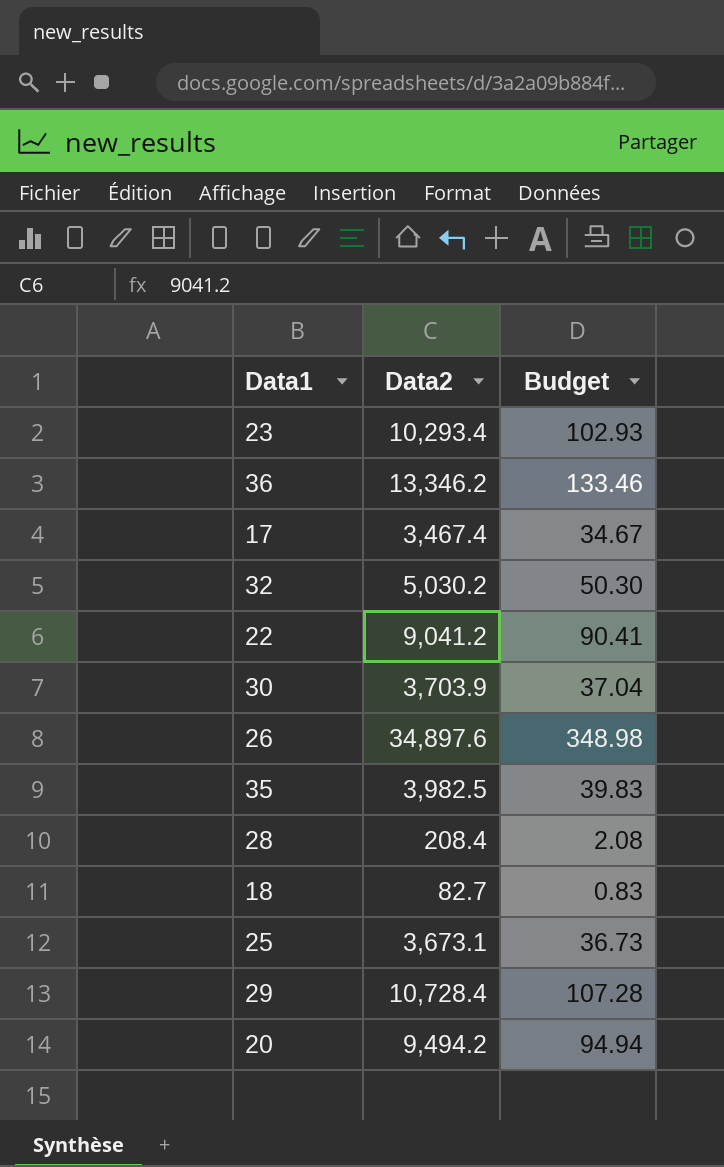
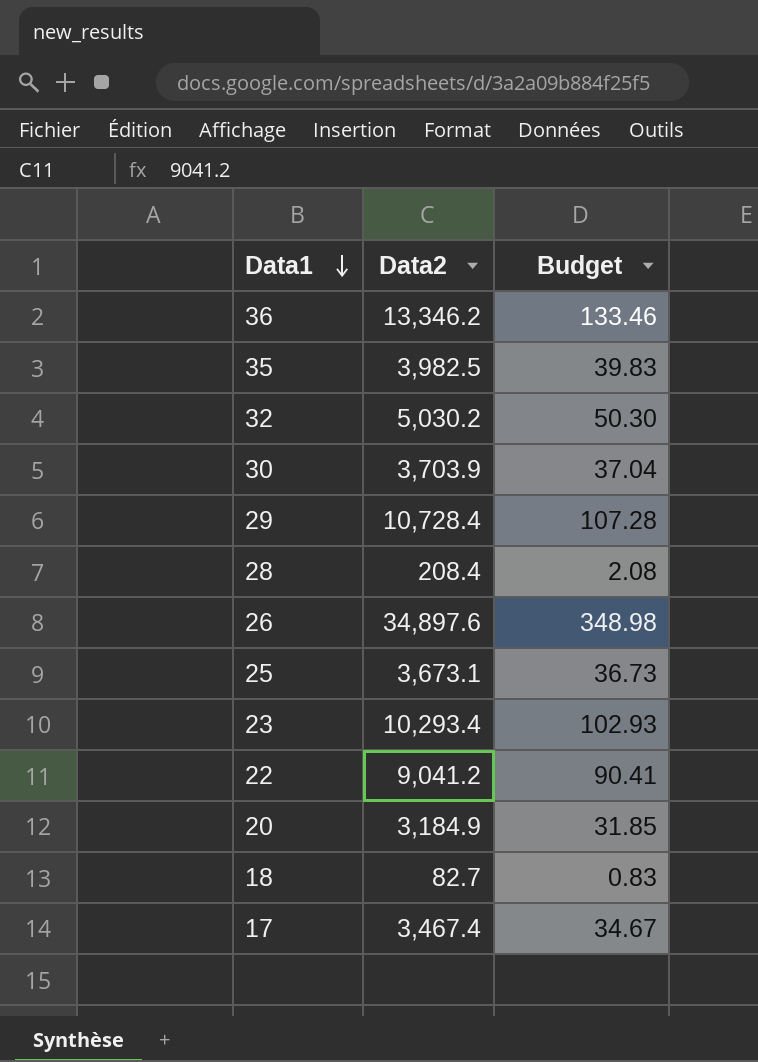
row order: none -> Data1 descending
20 | Data2: 9,494.2 -> 3,184.9
20 | Budget: 94.94 -> 31.85

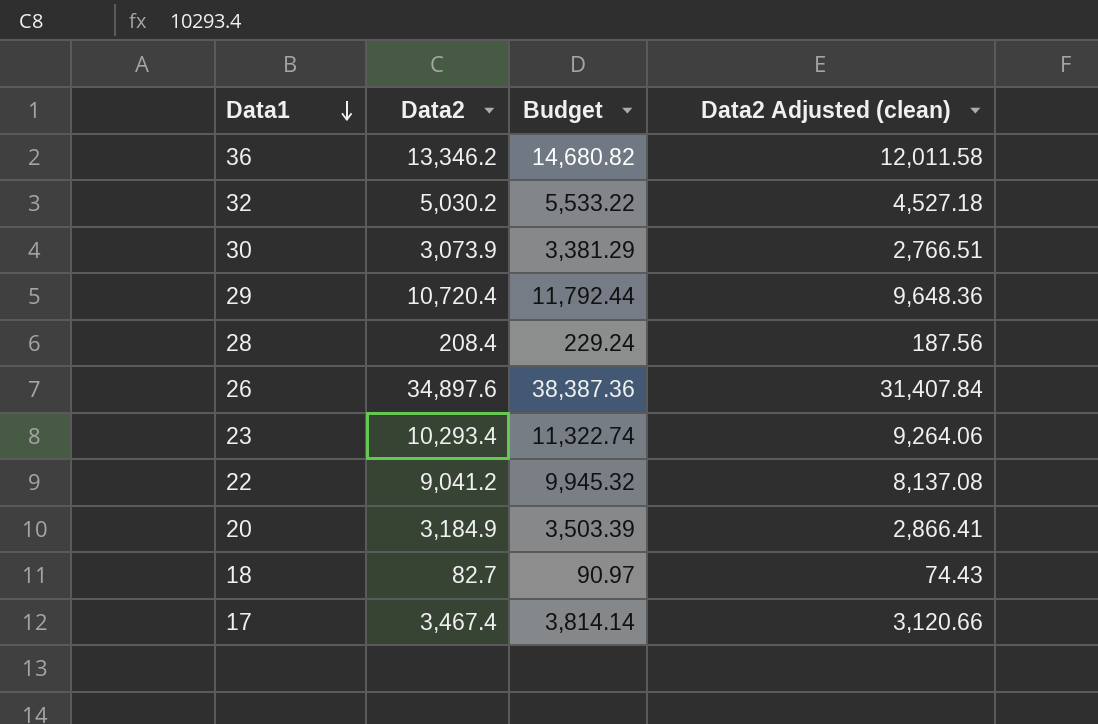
column Budget | formula: [Data2] * 0.01 -> [Data2] * 1.1
column Data2 Adjusted (clean) | formula: none -> [Data2] * 0.9
row 35: 3,982.5 | 39.83 -> none
row 25: 3,673.1 | 36.73 -> none
30 | Data2: 3,703.9 -> 3,073.9
29 | Data2: 10,728.4 -> 10,720.4

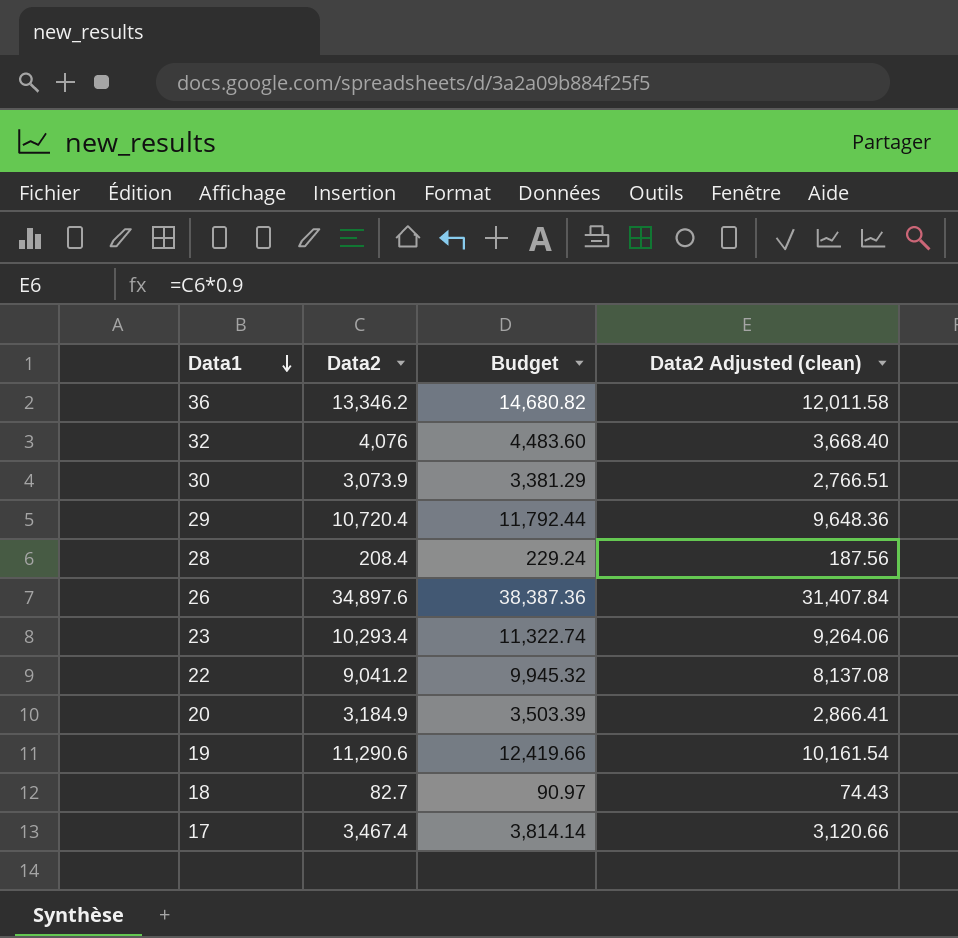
32 | Data2: 5,030.2 -> 4,076
32 | Budget: 5,533.22 -> 4,483.60
32 | Data2 Adjusted (clean): 4,527.18 -> 3,668.40
row 19: none -> 11,290.6 | 12,419.66 | 10,161.54

